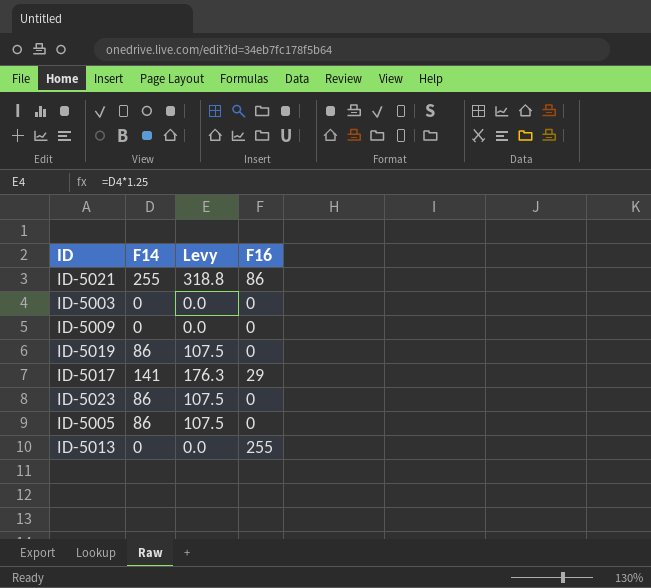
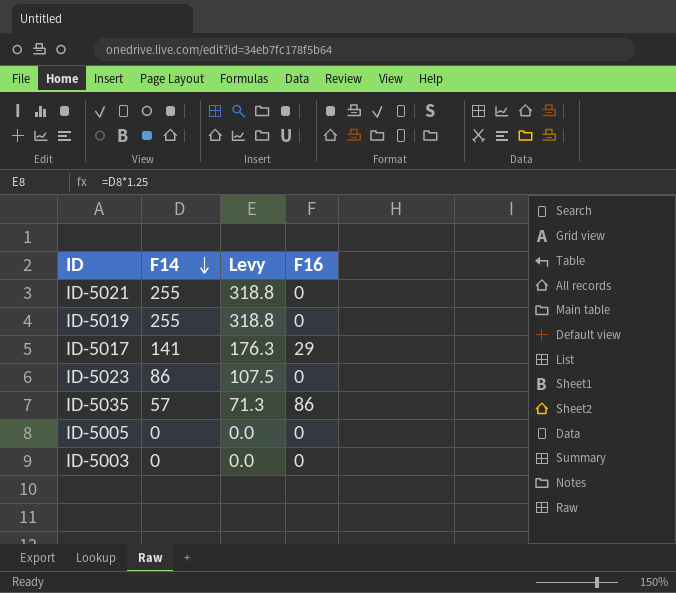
row order: none -> F14 descending
row ID-5009: 0 | 0.0 | 0 -> none
row ID-5013: 0 | 0.0 | 255 -> none
ID-5021 | F16: 86 -> 0
ID-5019 | F14: 86 -> 255
ID-5019 | Levy: 107.5 -> 318.8
row ID-5035: none -> 57 | 71.3 | 86
ID-5005 | F14: 86 -> 0
ID-5005 | Levy: 107.5 -> 0.0

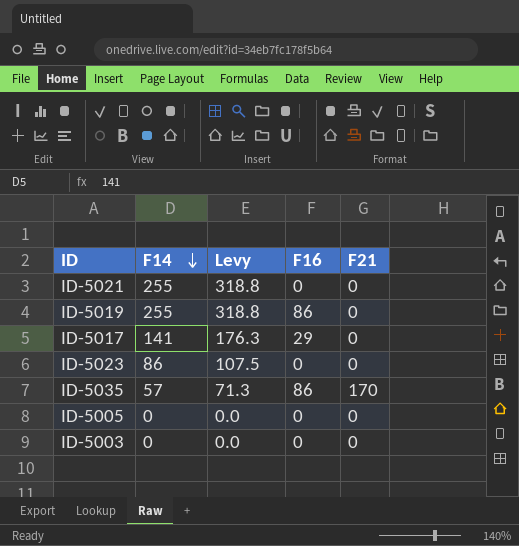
column F21 | position: none -> 5
ID-5019 | F16: 0 -> 86

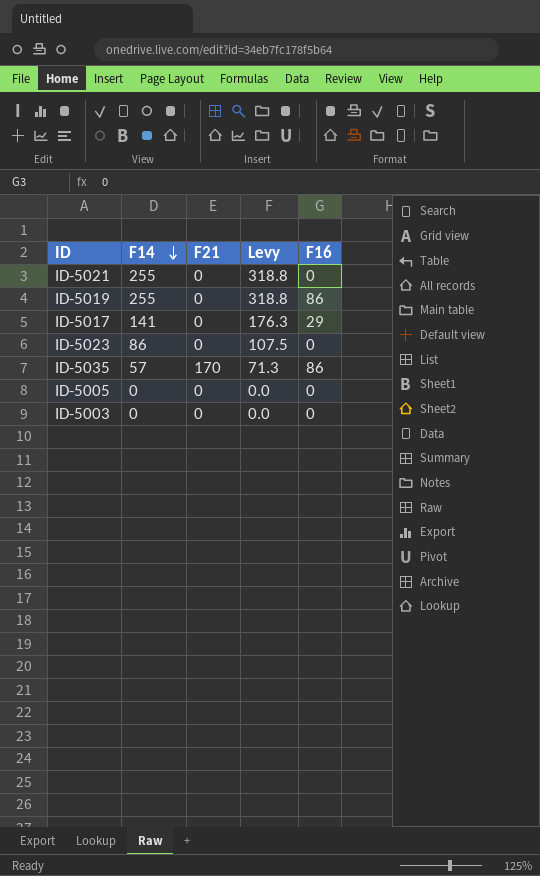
column F21 | position: 5 -> 3

